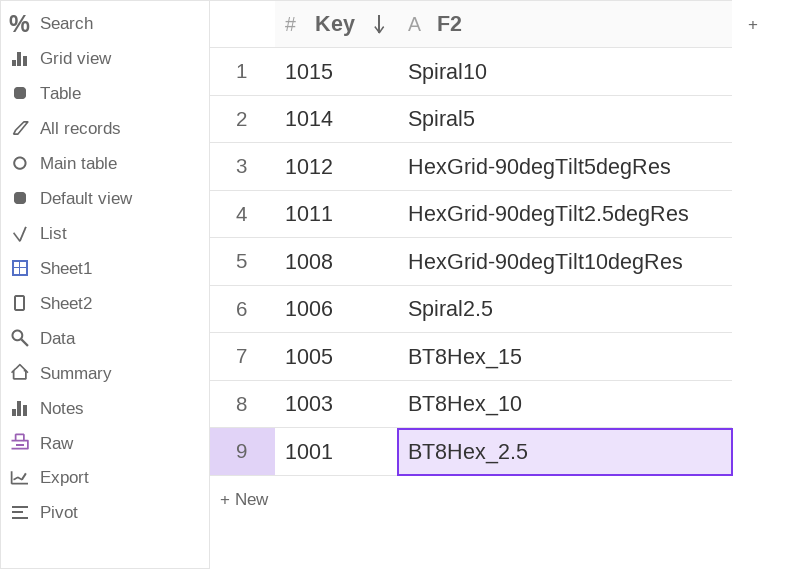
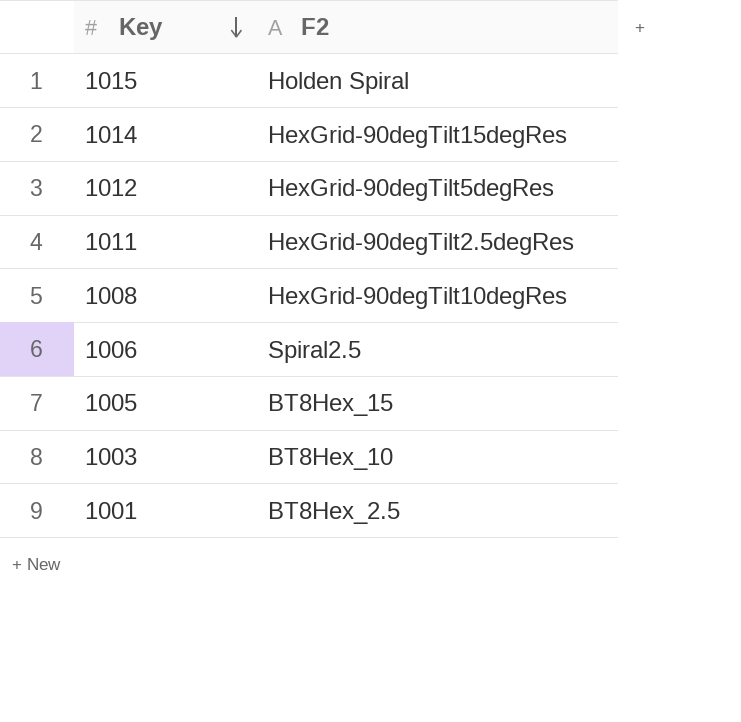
1015 | F2: Spiral10 -> Holden Spiral
1014 | F2: Spiral5 -> HexGrid-90degTilt15degRes

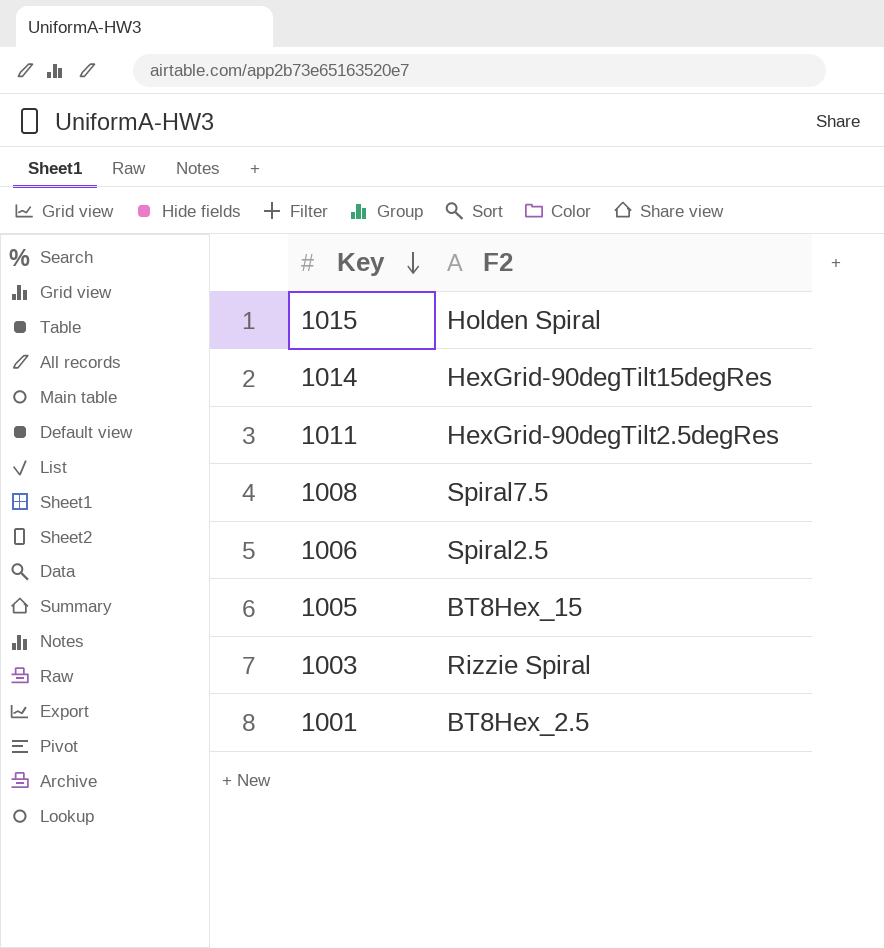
row 1012: HexGrid-90degTilt5degRes -> none
1008 | F2: HexGrid-90degTilt10degRes -> Spiral7.5
1003 | F2: BT8Hex_10 -> Rizzie Spiral

